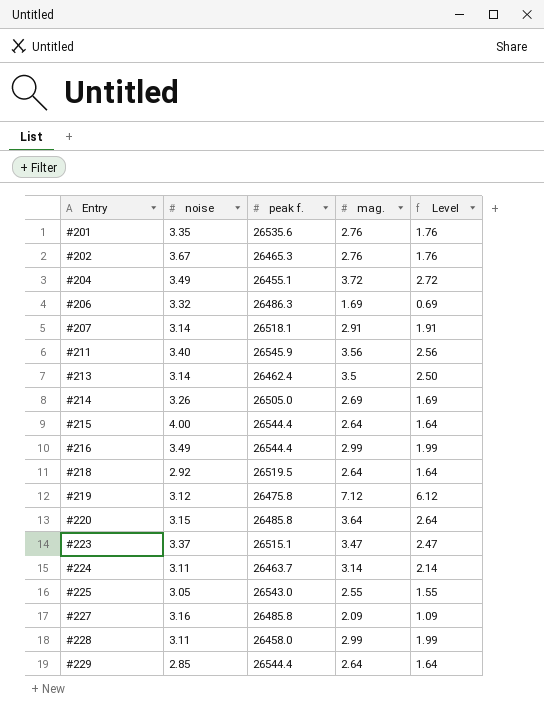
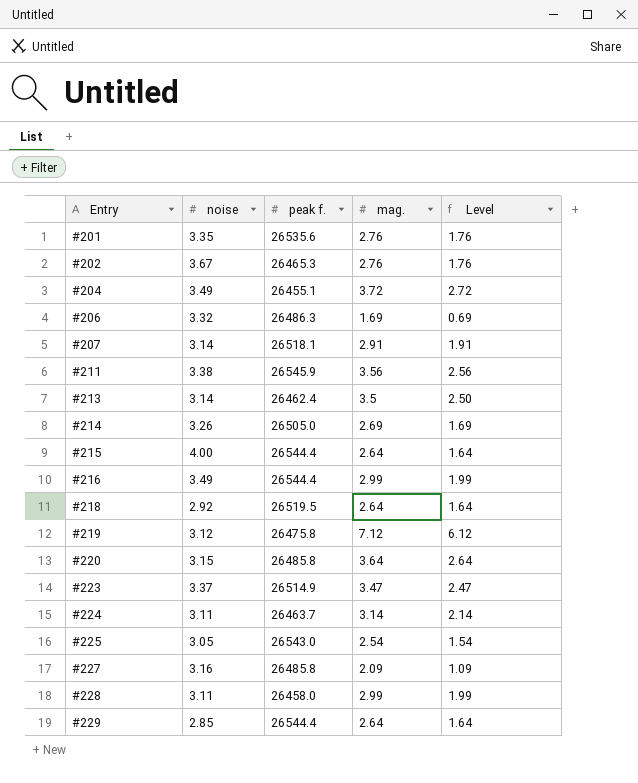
#211 | noise: 3.40 -> 3.38
#223 | peak f.: 26515.1 -> 26514.9
#225 | mag.: 2.55 -> 2.54
#225 | Level: 1.55 -> 1.54

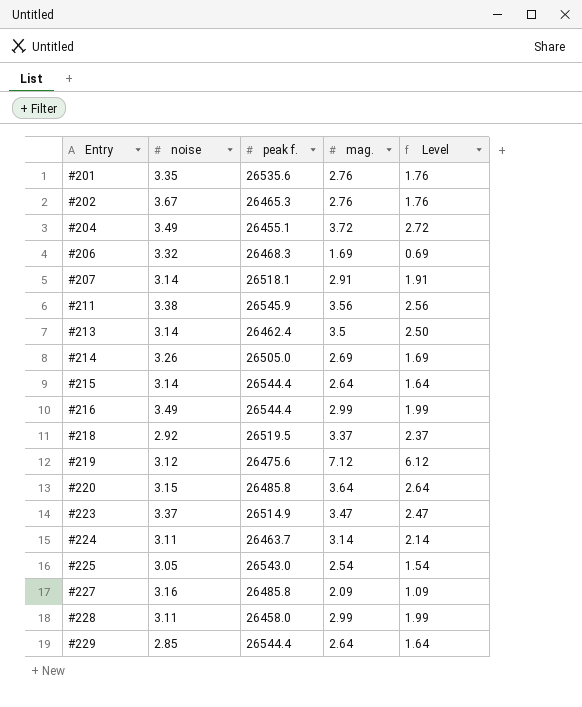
#206 | peak f.: 26486.3 -> 26468.3
#215 | noise: 4.00 -> 3.14
#218 | mag.: 2.64 -> 3.37
#218 | Level: 1.64 -> 2.37
#219 | peak f.: 26475.8 -> 26475.6

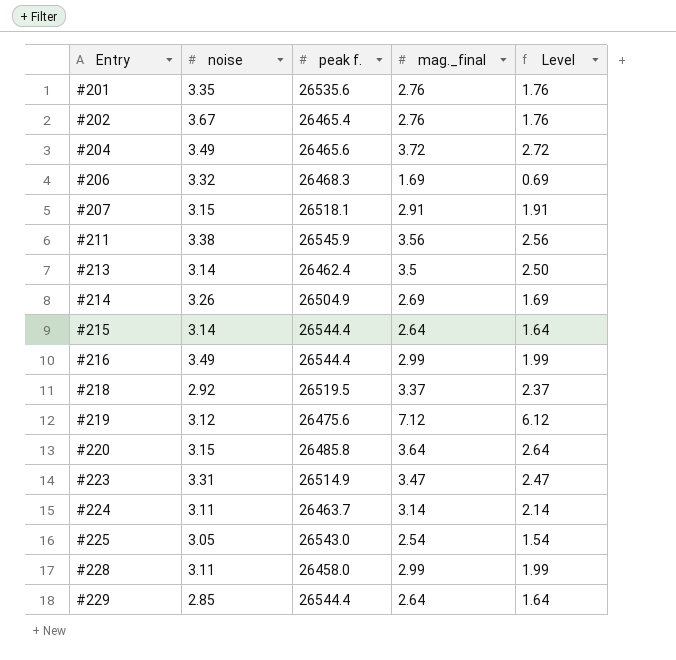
column name: mag. -> mag._final
row #227: 3.16 | 26485.8 | 2.09 | 1.09 -> none
#202 | peak f.: 26465.3 -> 26465.4
#204 | peak f.: 26455.1 -> 26465.6
#207 | noise: 3.14 -> 3.15
#214 | peak f.: 26505.0 -> 26504.9
#223 | noise: 3.37 -> 3.31

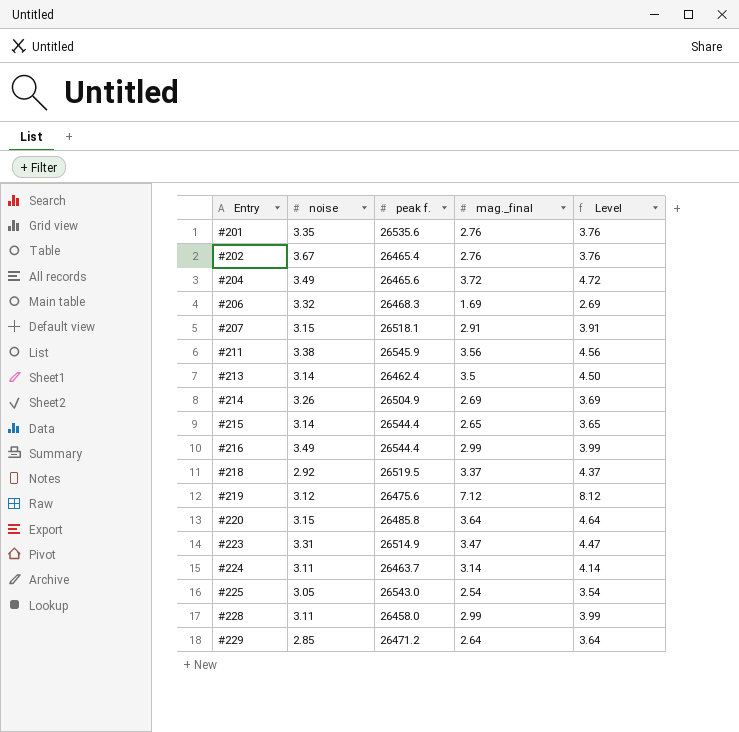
column Level | formula: [mag._final] - 1 -> [mag._final] + 1
#215 | mag._final: 2.64 -> 2.65
#229 | peak f.: 26544.4 -> 26471.2

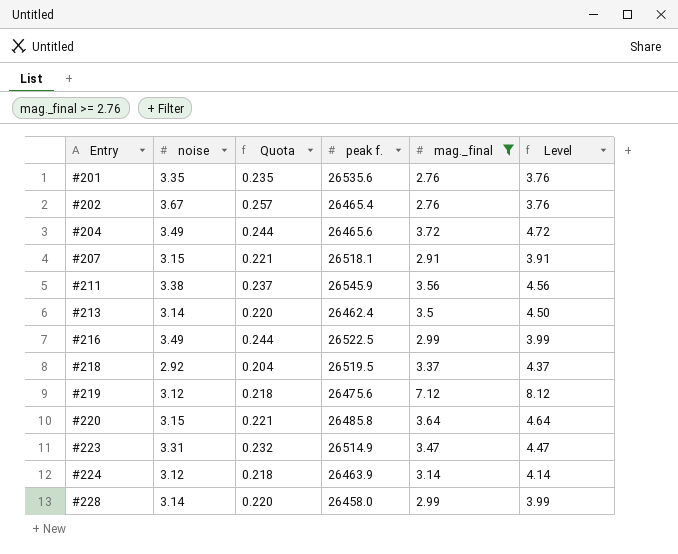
filter: none -> mag._final >= 2.76
column Quota | formula: none -> [noise] * 0.07
#216 | peak f.: 26544.4 -> 26522.5
#224 | noise: 3.11 -> 3.12
#224 | peak f.: 26463.7 -> 26463.9
#228 | noise: 3.11 -> 3.14

